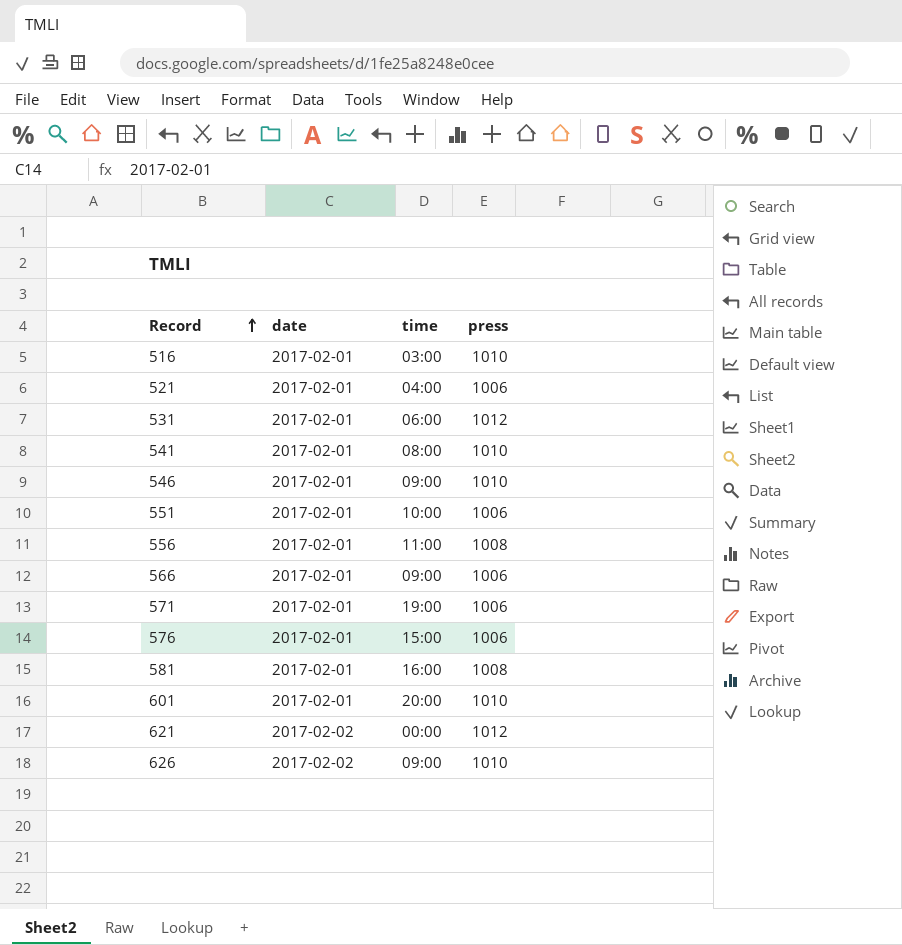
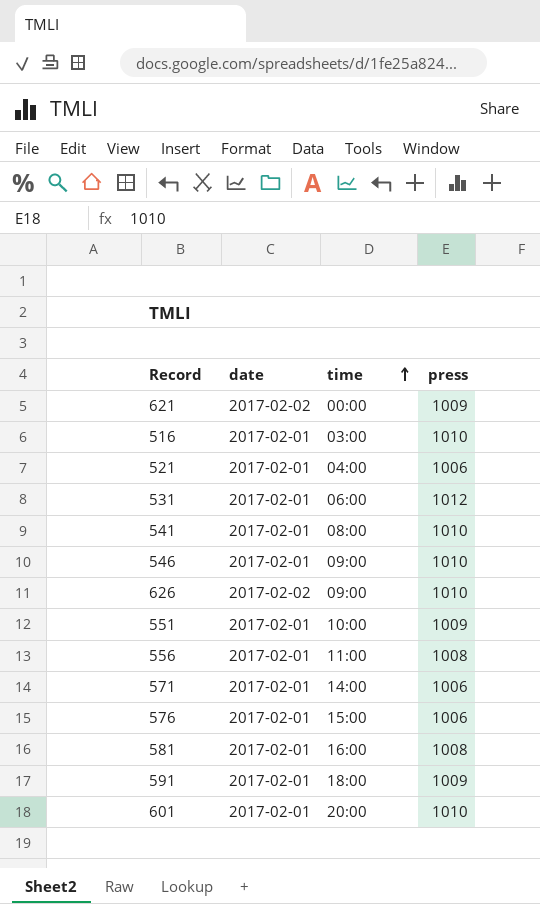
row order: Record ascending -> time ascending
row 566: 2017-02-01 | 09:00 | 1006 -> none
621 | press: 1012 -> 1009
551 | press: 1006 -> 1009
571 | time: 19:00 -> 14:00
row 591: none -> 2017-02-01 | 18:00 | 1009

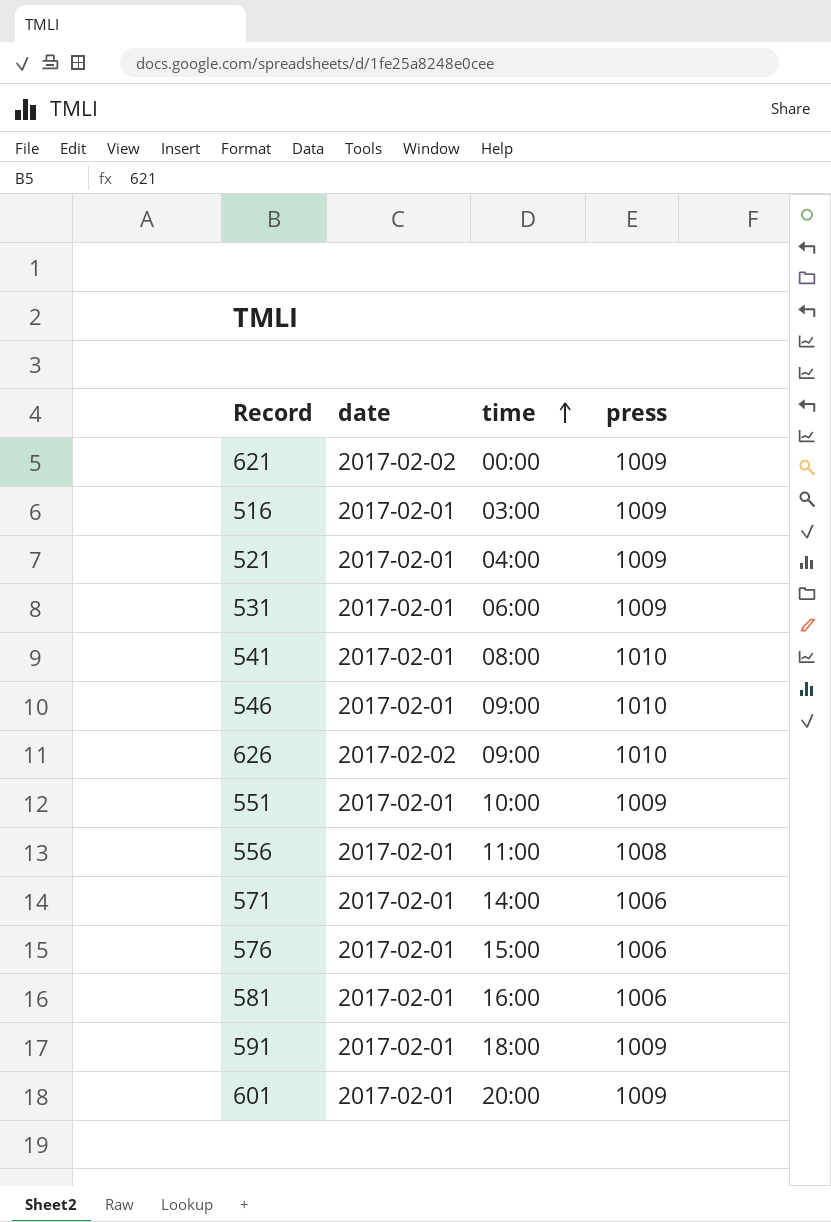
516 | press: 1010 -> 1009
521 | press: 1006 -> 1009
531 | press: 1012 -> 1009
581 | press: 1008 -> 1006
601 | press: 1010 -> 1009

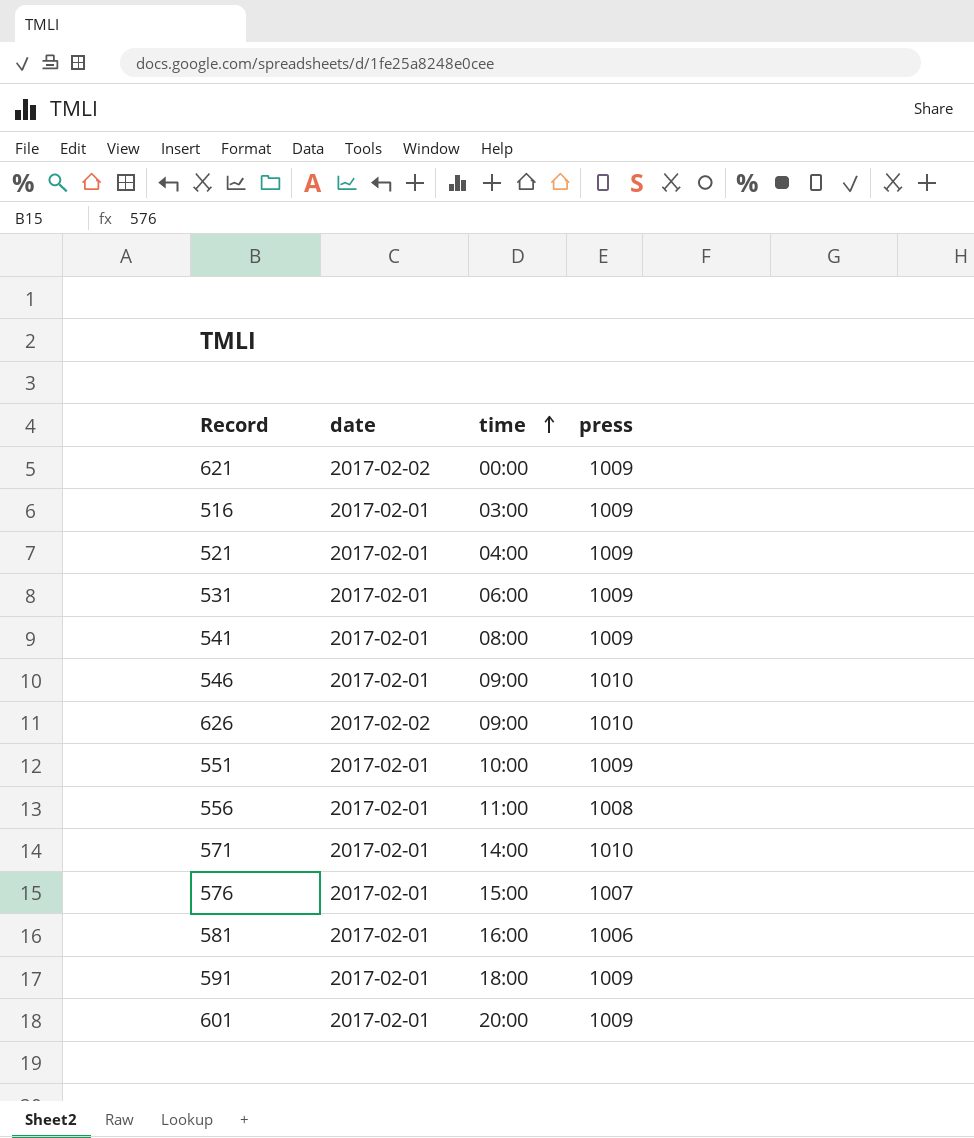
541 | press: 1010 -> 1009
571 | press: 1006 -> 1010
576 | press: 1006 -> 1007

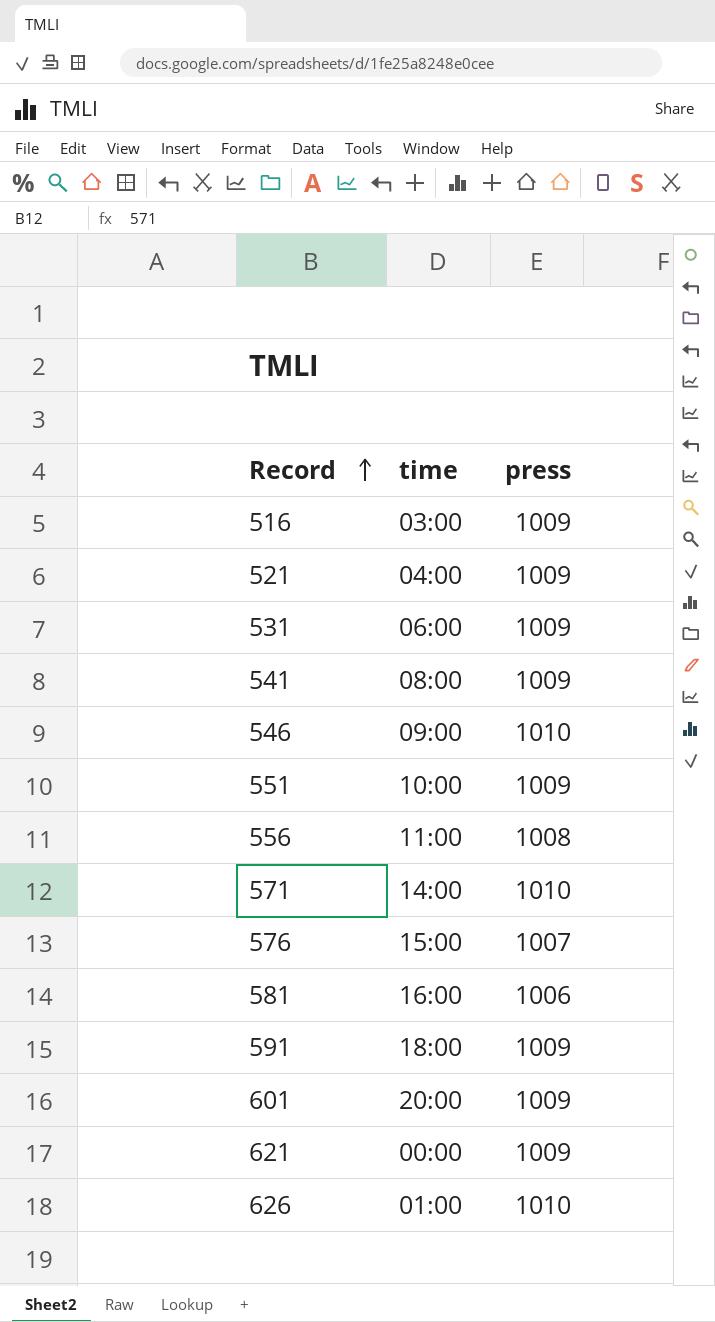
row order: time ascending -> Record ascending
column date | position: 2 -> none
626 | time: 09:00 -> 01:00

